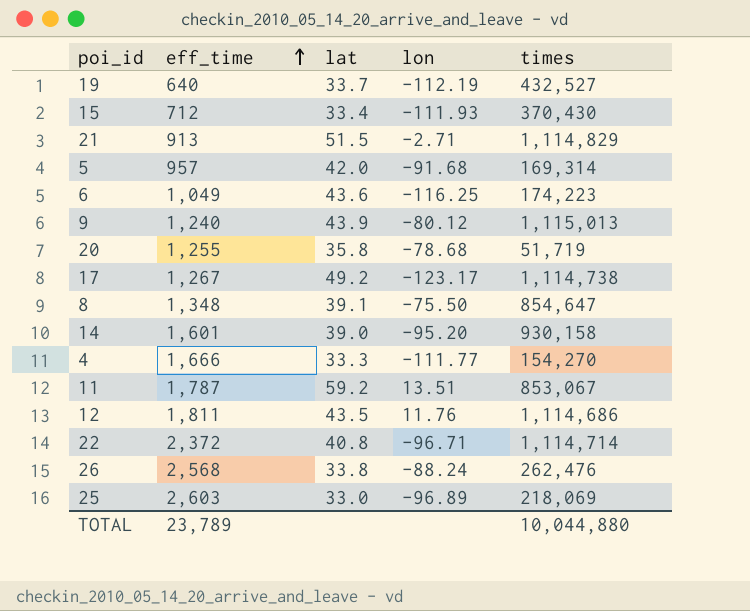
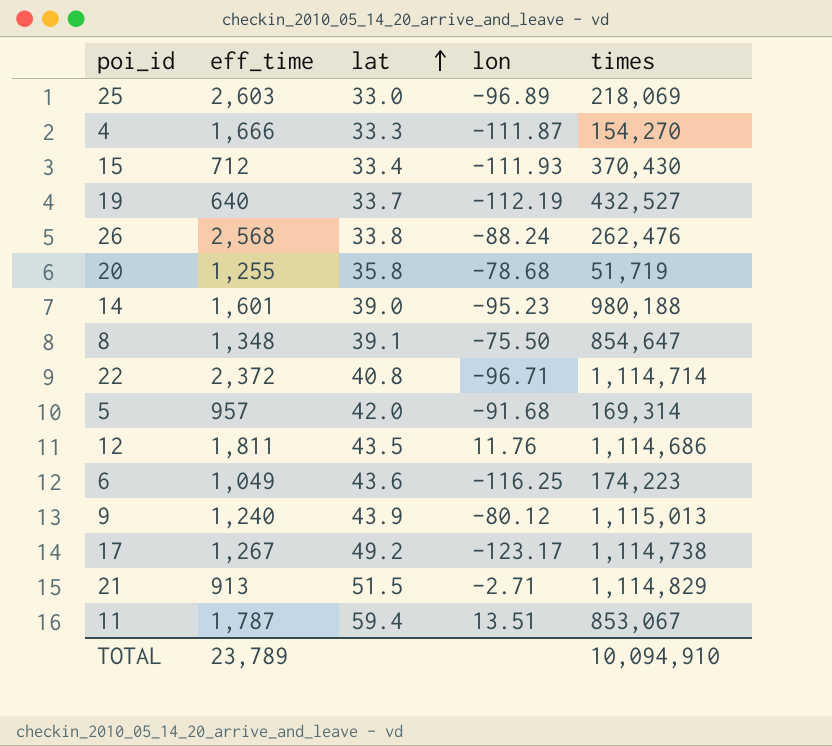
row order: eff_time ascending -> lat ascending
4 | lon: -111.77 -> -111.87
14 | lon: -95.20 -> -95.23
14 | times: 930,158 -> 980,188
11 | lat: 59.2 -> 59.4
TOTAL | times: 10,044,880 -> 10,094,910

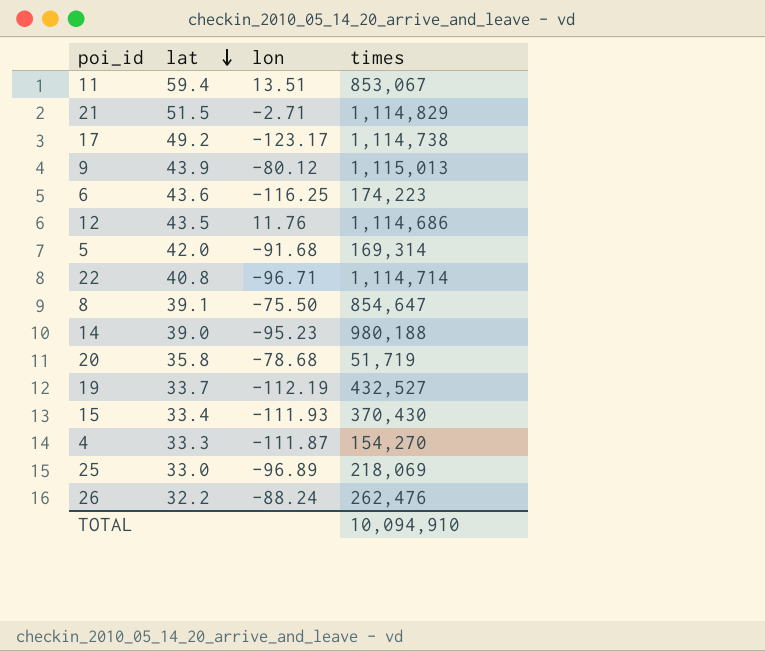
row order: lat ascending -> lat descending
column eff_time | position: 2 -> none
26 | lat: 33.8 -> 32.2

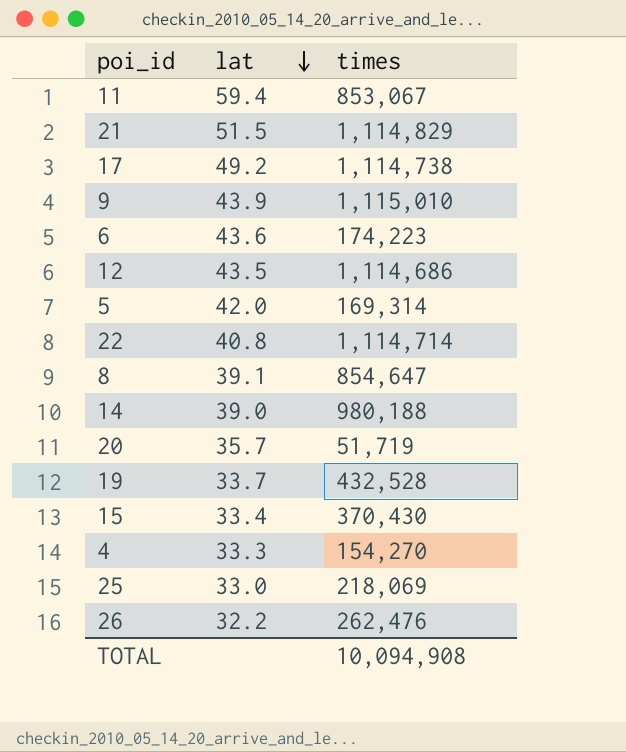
column lon | position: 3 -> none
9 | times: 1,115,013 -> 1,115,010
20 | lat: 35.8 -> 35.7
19 | times: 432,527 -> 432,528
TOTAL | times: 10,094,910 -> 10,094,908

